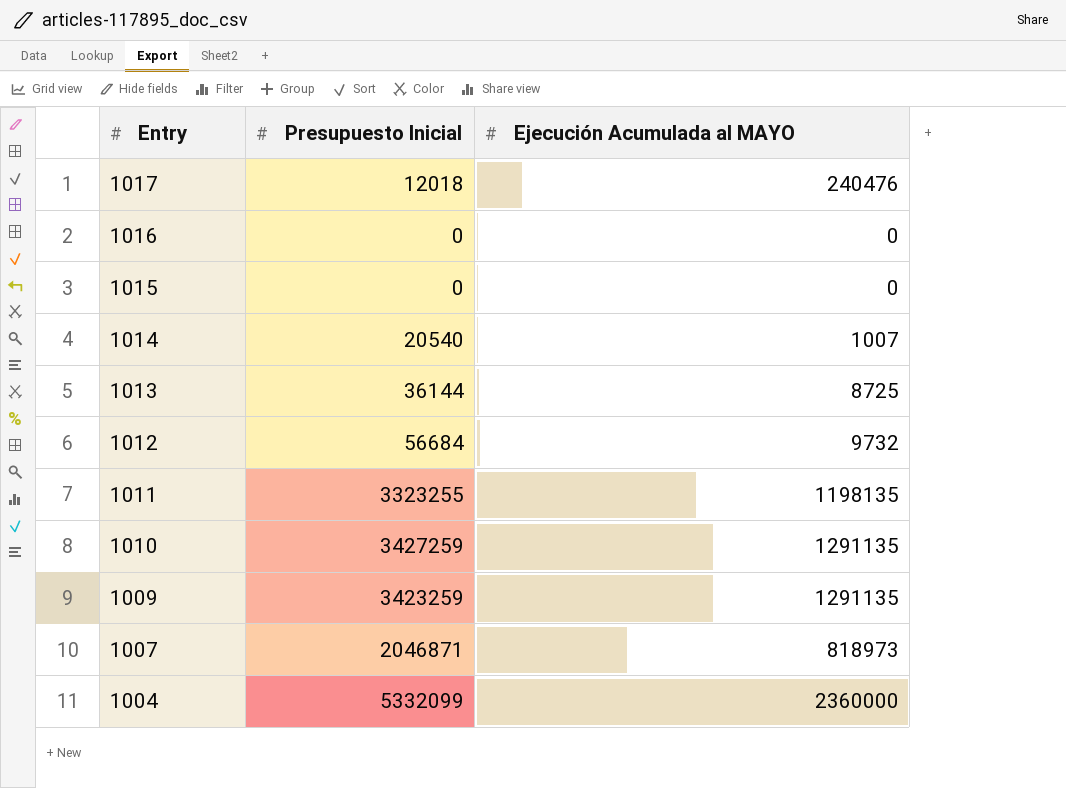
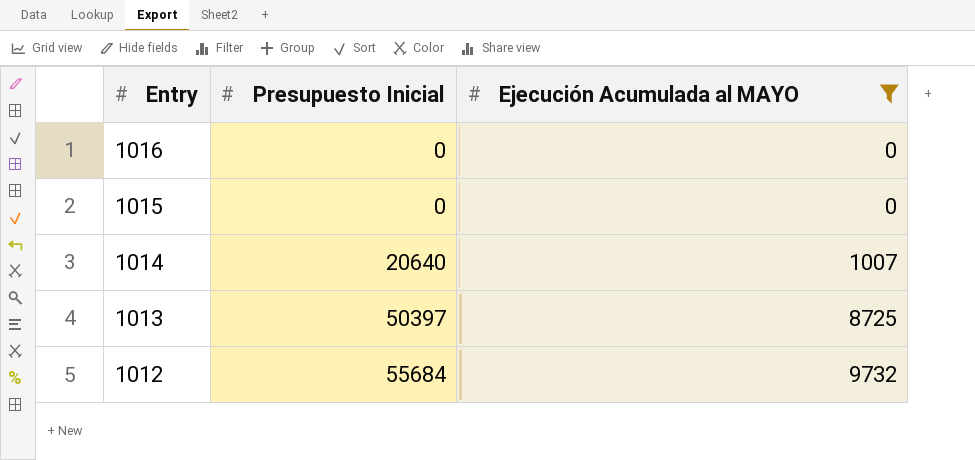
filter: none -> Ejecución Acumulada al MAYO <= 9732
1014 | Presupuesto Inicial: 20540 -> 20640
1013 | Presupuesto Inicial: 36144 -> 50397
1012 | Presupuesto Inicial: 56684 -> 55684

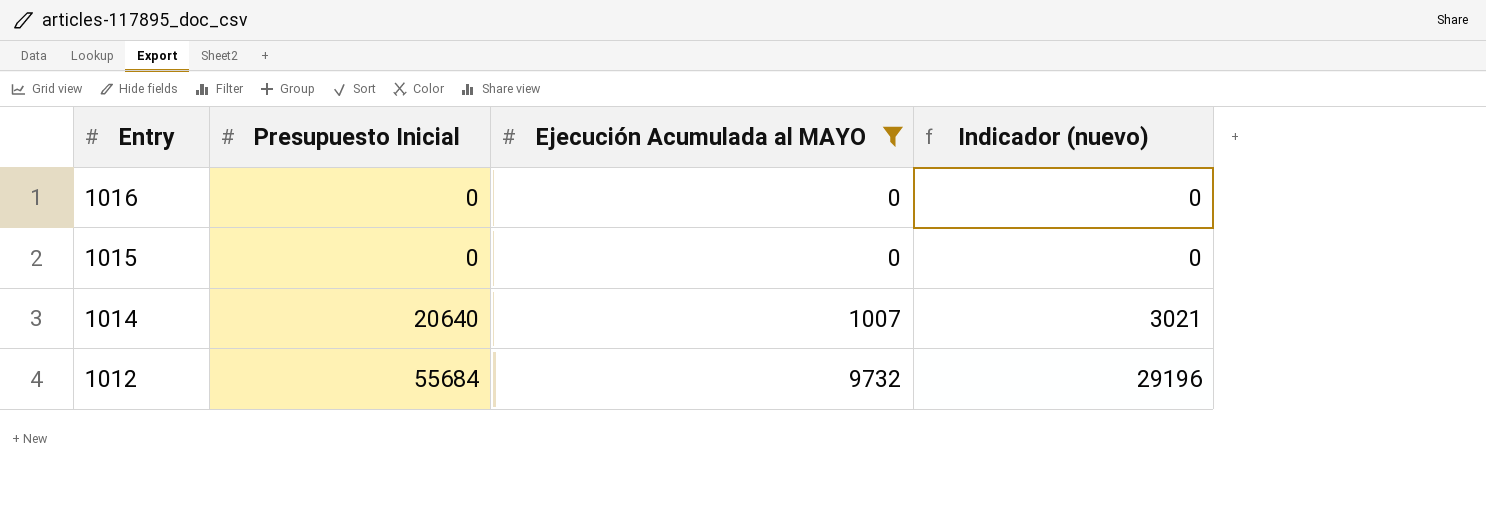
column Indicador (nuevo) | formula: none -> [Ejecución Acumulada al MAYO] * 3
row 1013: 50397 | 8725 -> none

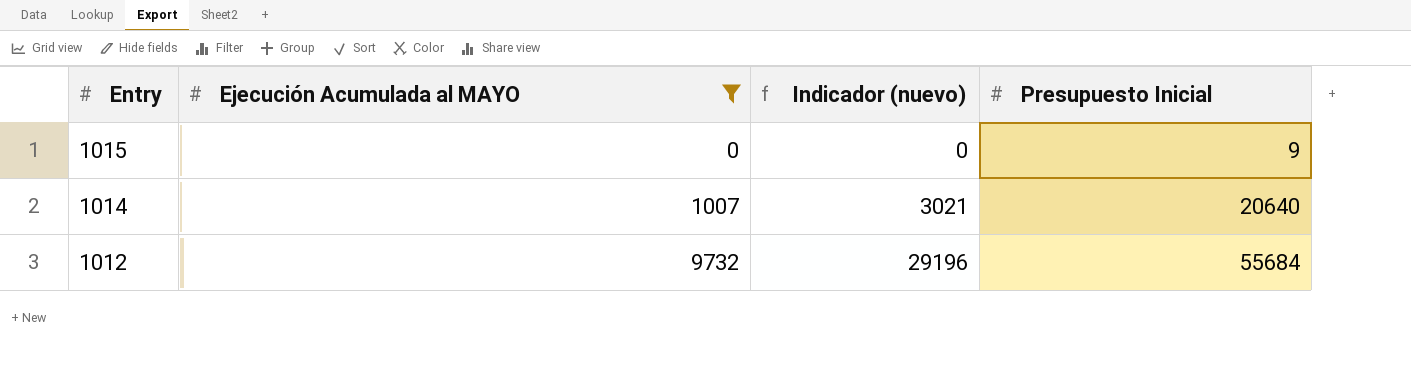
column Presupuesto Inicial | position: 2 -> 4
row 1016: 0 | 0 | 0 -> none
1015 | Presupuesto Inicial: 0 -> 9

